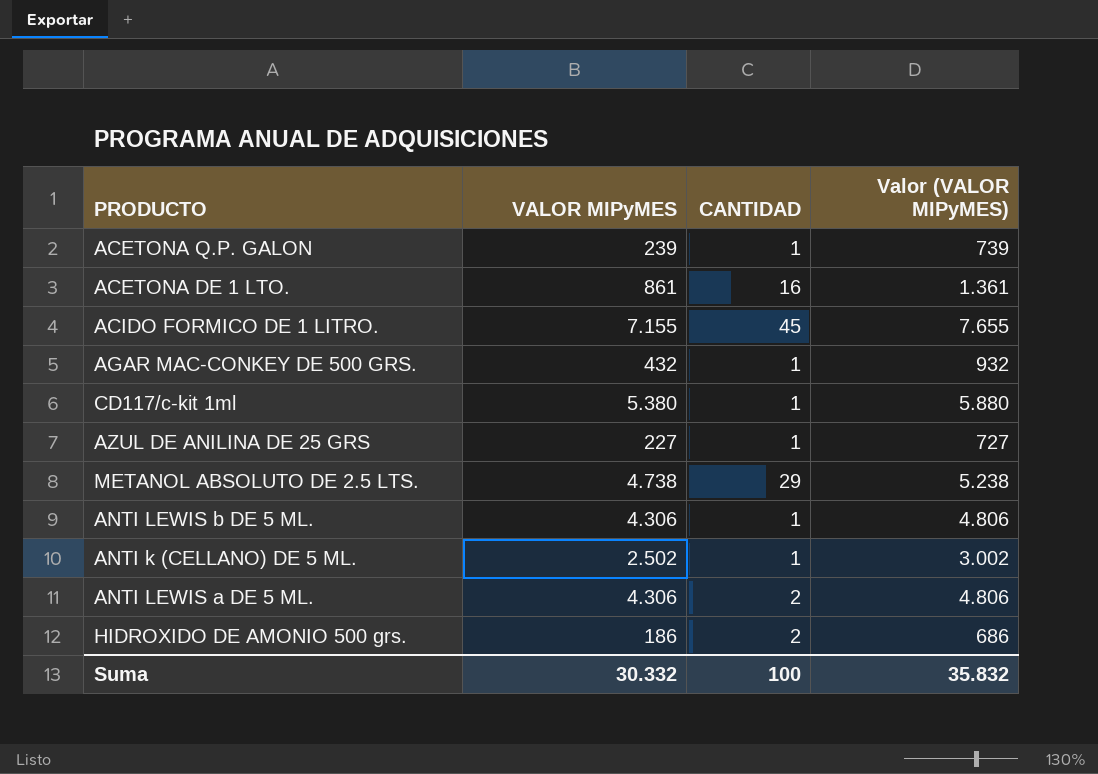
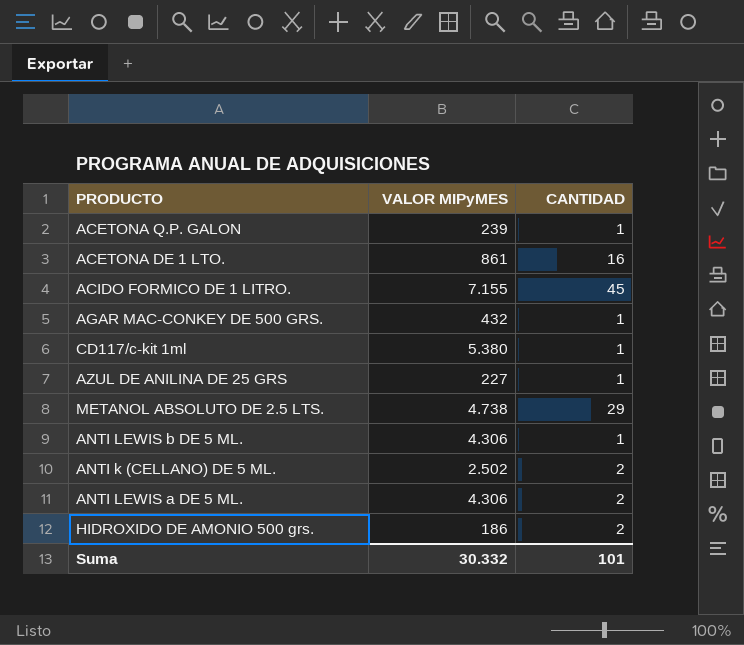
column Valor (VALOR MIPyMES) | formula: [VALOR MIPyMES] + 500 -> none
ANTI k (CELLANO) DE 5 ML. | CANTIDAD: 1 -> 2
Suma | CANTIDAD: 100 -> 101

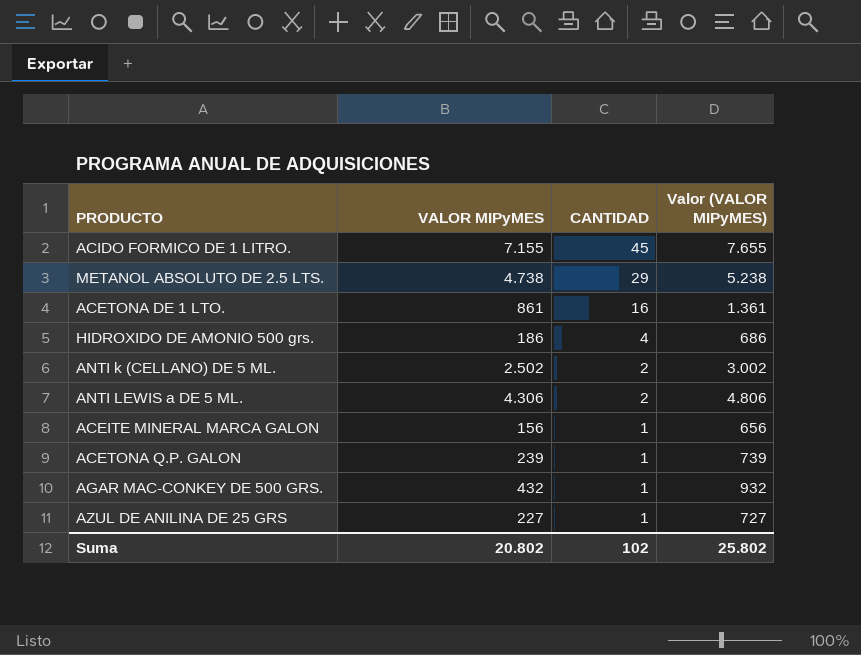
row order: none -> CANTIDAD descending
column Valor (VALOR MIPyMES) | formula: none -> [VALOR MIPyMES] + 500
row CD117/c-kit 1ml: 5.380 | 1 -> none
row ANTI LEWIS b DE 5 ML.: 4.306 | 1 -> none
HIDROXIDO DE AMONIO 500 grs. | CANTIDAD: 2 -> 4
row ACEITE MINERAL MARCA GALON: none -> 156 | 1 | 656
Suma | VALOR MIPyMES: 30.332 -> 20.802
Suma | CANTIDAD: 101 -> 102

